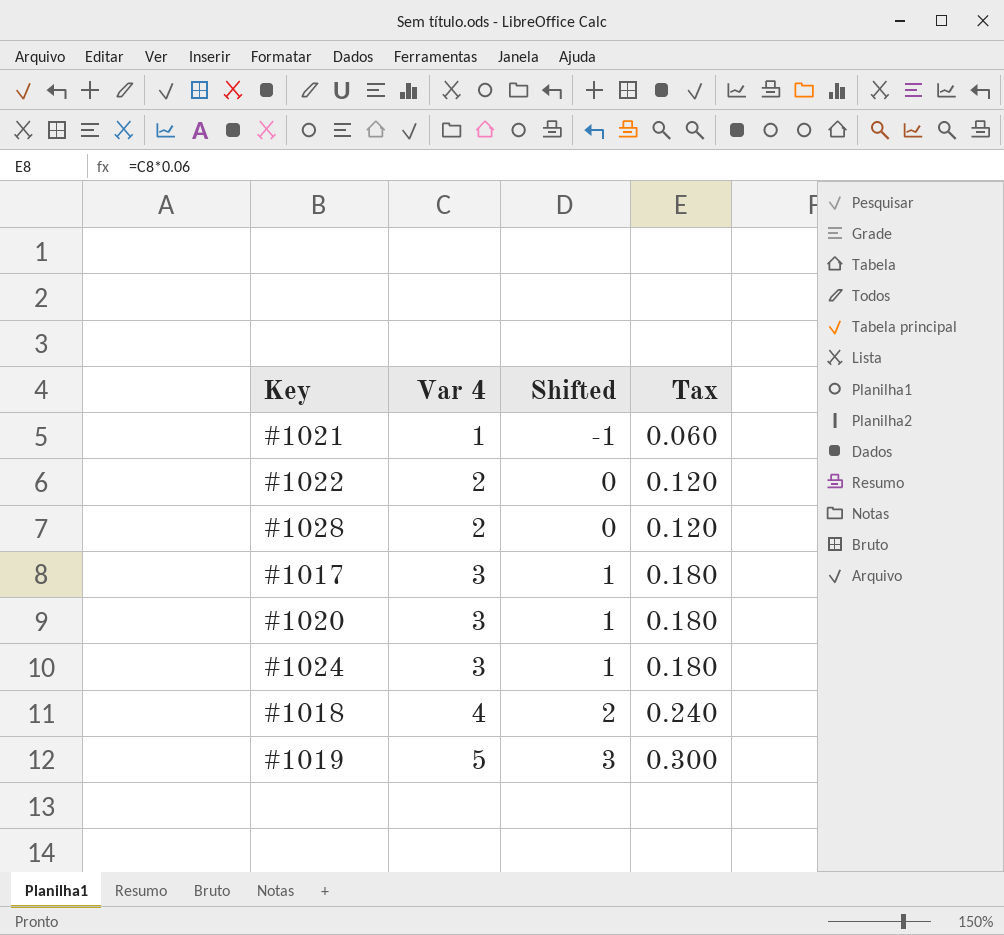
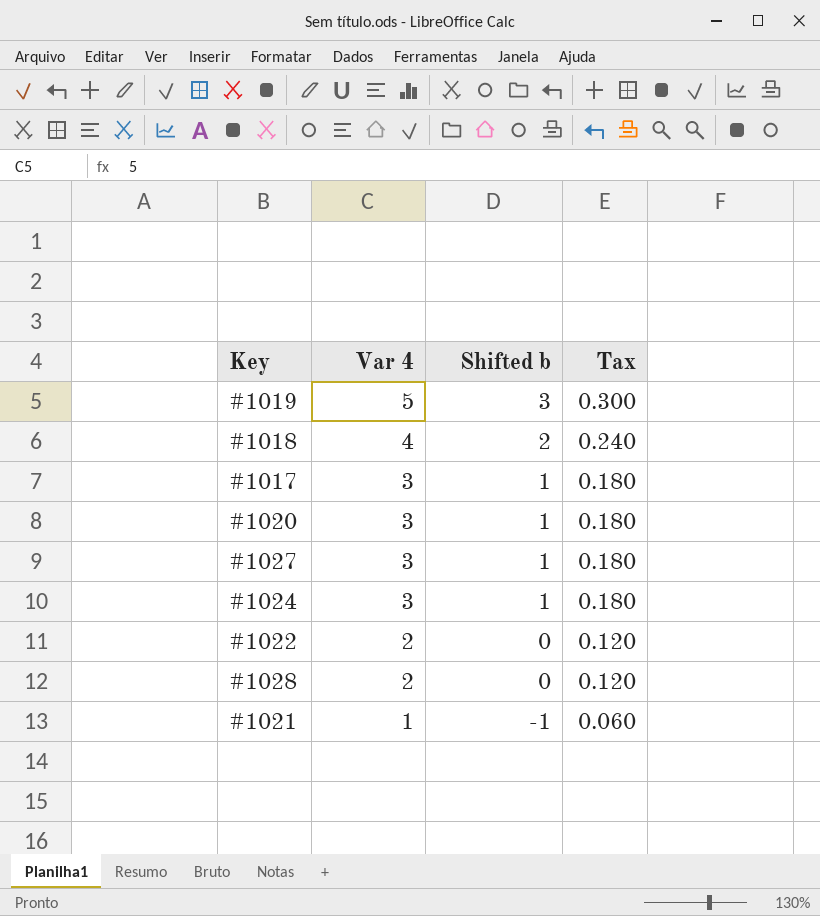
row order: Var 4 ascending -> Var 4 descending
column name: Shifted -> Shifted b
row #1027: none -> 3 | 1 | 0.180

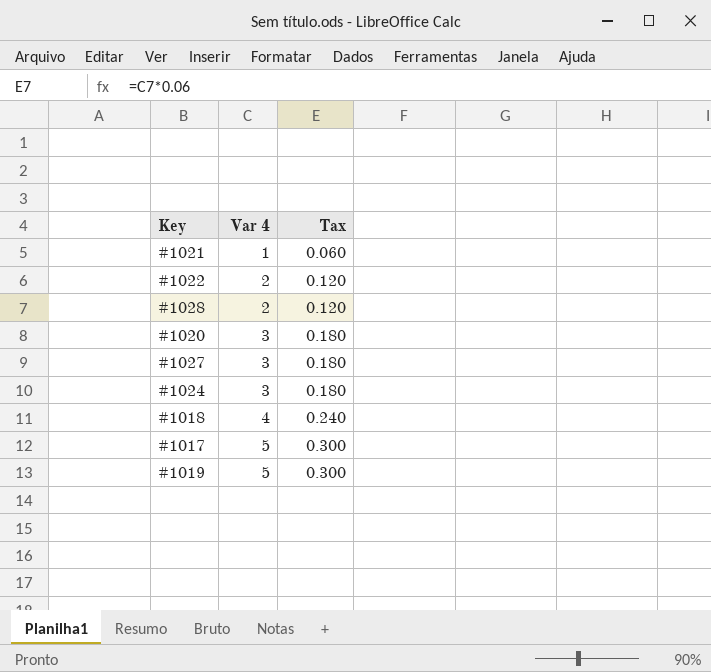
row order: Var 4 descending -> Var 4 ascending
column Shifted b | formula: [Var 4] - 2 -> none
#1017 | Var 4: 3 -> 5
#1017 | Tax: 0.180 -> 0.300

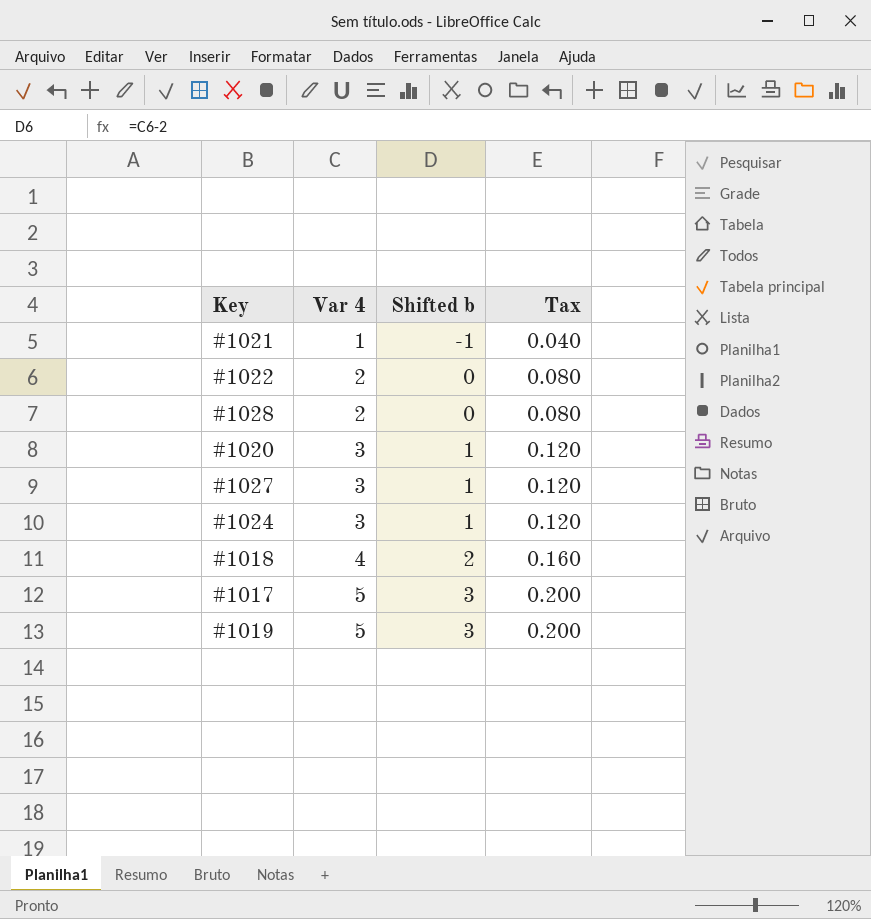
column Shifted b | formula: none -> [Var 4] - 2
column Tax | formula: [Var 4] * 0.06 -> [Var 4] * 0.04

